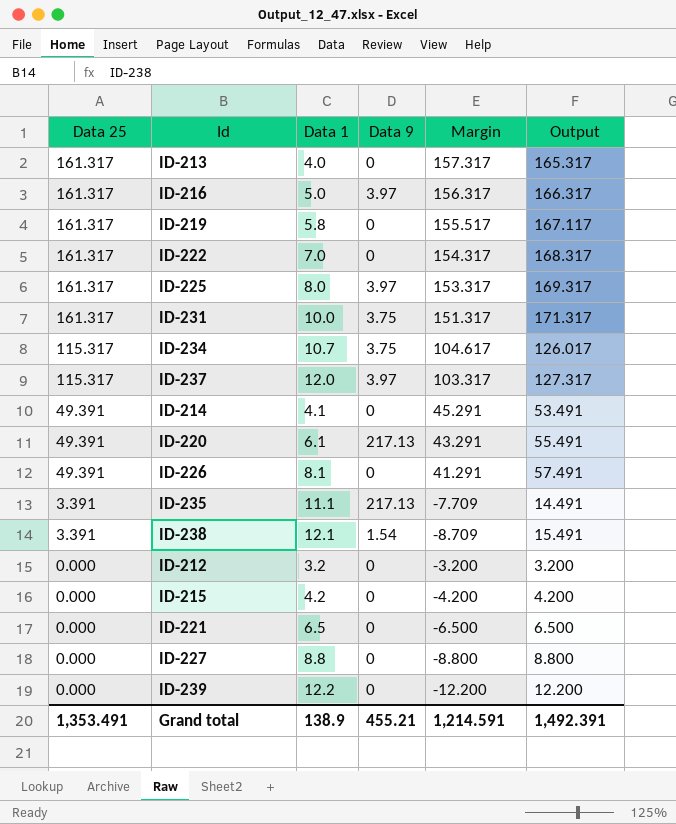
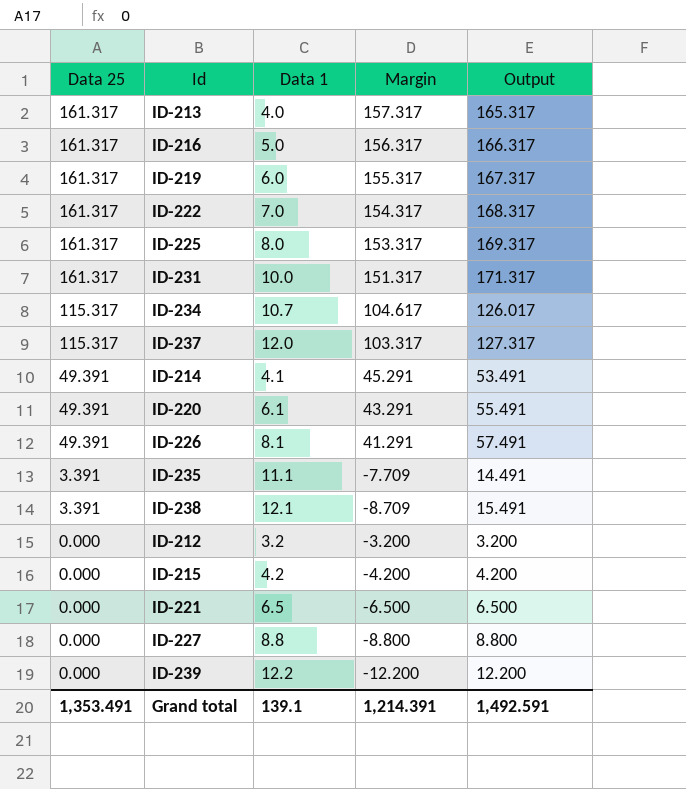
column Data 9 | position: 4 -> none
ID-219 | Data 1: 5.8 -> 6.0
ID-219 | Margin: 155.517 -> 155.317
ID-219 | Output: 167.117 -> 167.317
Grand total | Data 1: 138.9 -> 139.1
Grand total | Margin: 1,214.591 -> 1,214.391
Grand total | Output: 1,492.391 -> 1,492.591

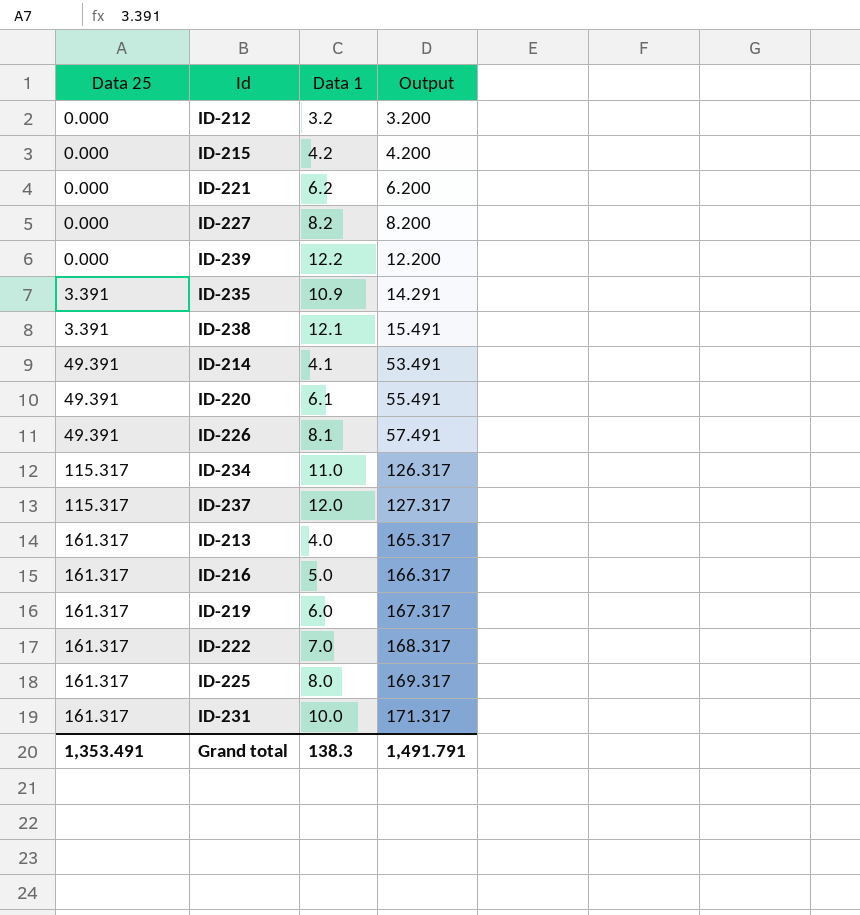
row order: Data 25 descending -> Data 25 ascending
column Margin | formula: [Data 25] - [Data 1] -> none
ID-221 | Data 1: 6.5 -> 6.2
ID-221 | Output: 6.500 -> 6.200
ID-227 | Data 1: 8.8 -> 8.2
ID-227 | Output: 8.800 -> 8.200
ID-235 | Data 1: 11.1 -> 10.9
ID-235 | Output: 14.491 -> 14.291
ID-234 | Data 1: 10.7 -> 11.0
ID-234 | Output: 126.017 -> 126.317
Grand total | Data 1: 139.1 -> 138.3
Grand total | Output: 1,492.591 -> 1,491.791

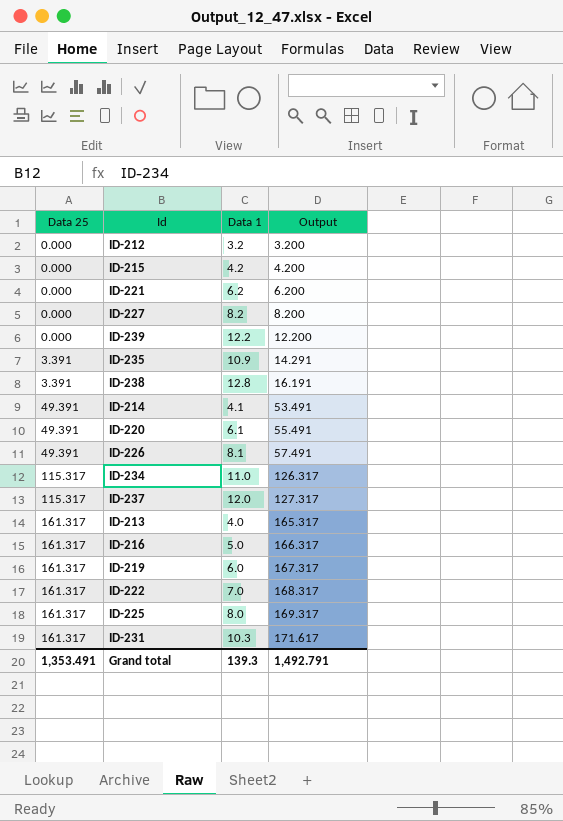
ID-238 | Data 1: 12.1 -> 12.8
ID-238 | Output: 15.491 -> 16.191
ID-231 | Data 1: 10.0 -> 10.3
ID-231 | Output: 171.317 -> 171.617
Grand total | Data 1: 138.3 -> 139.3
Grand total | Output: 1,491.791 -> 1,492.791

